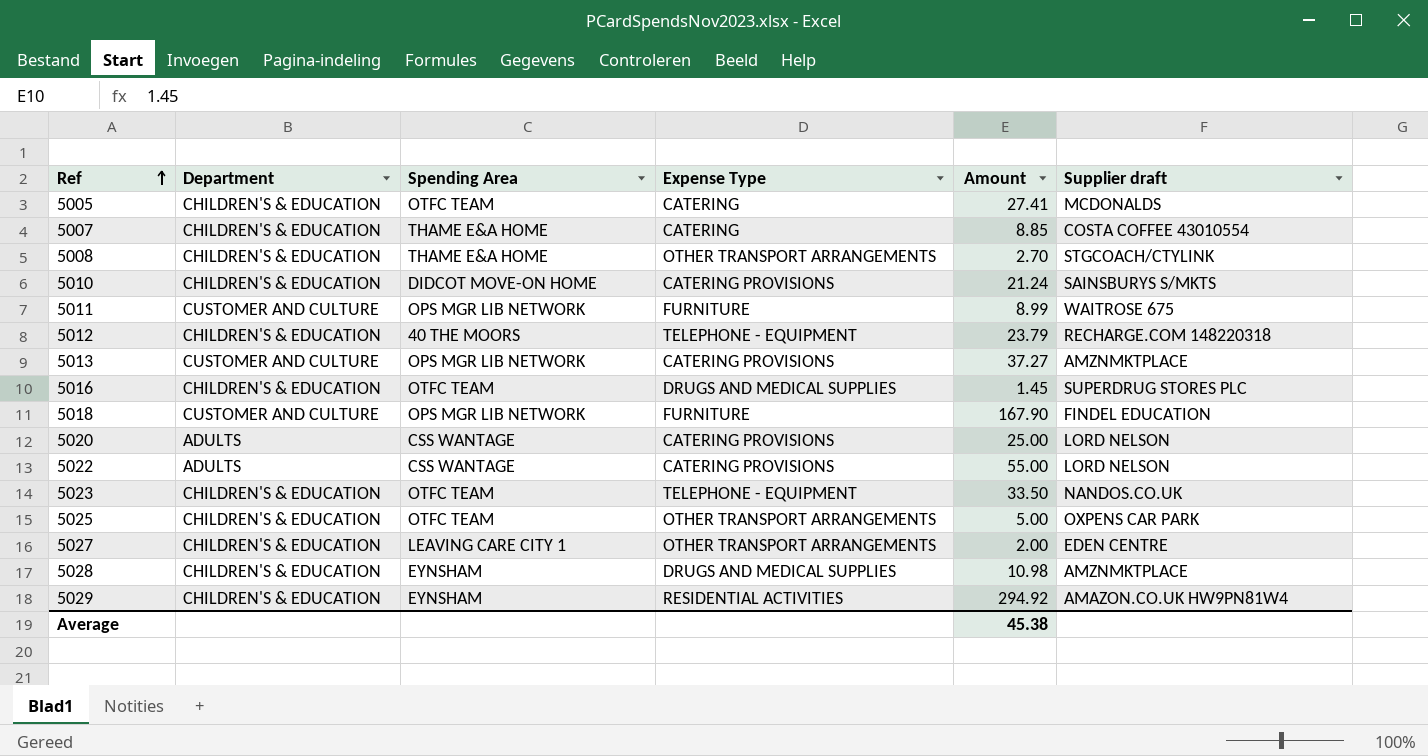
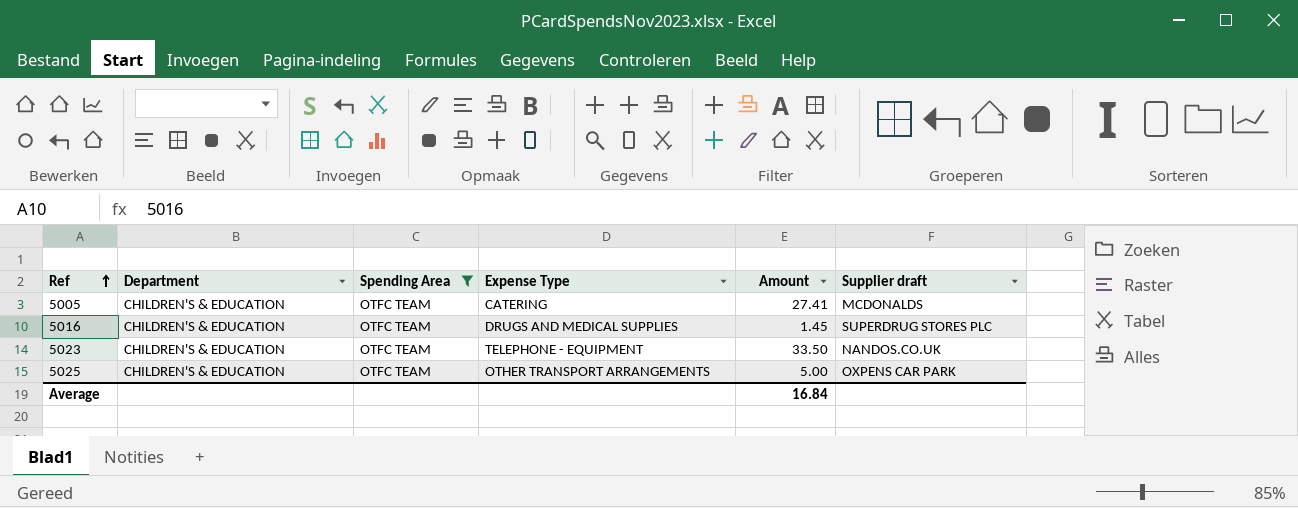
filter: none -> Spending Area = OTFC TEAM
Average | Amount: 45.38 -> 16.84

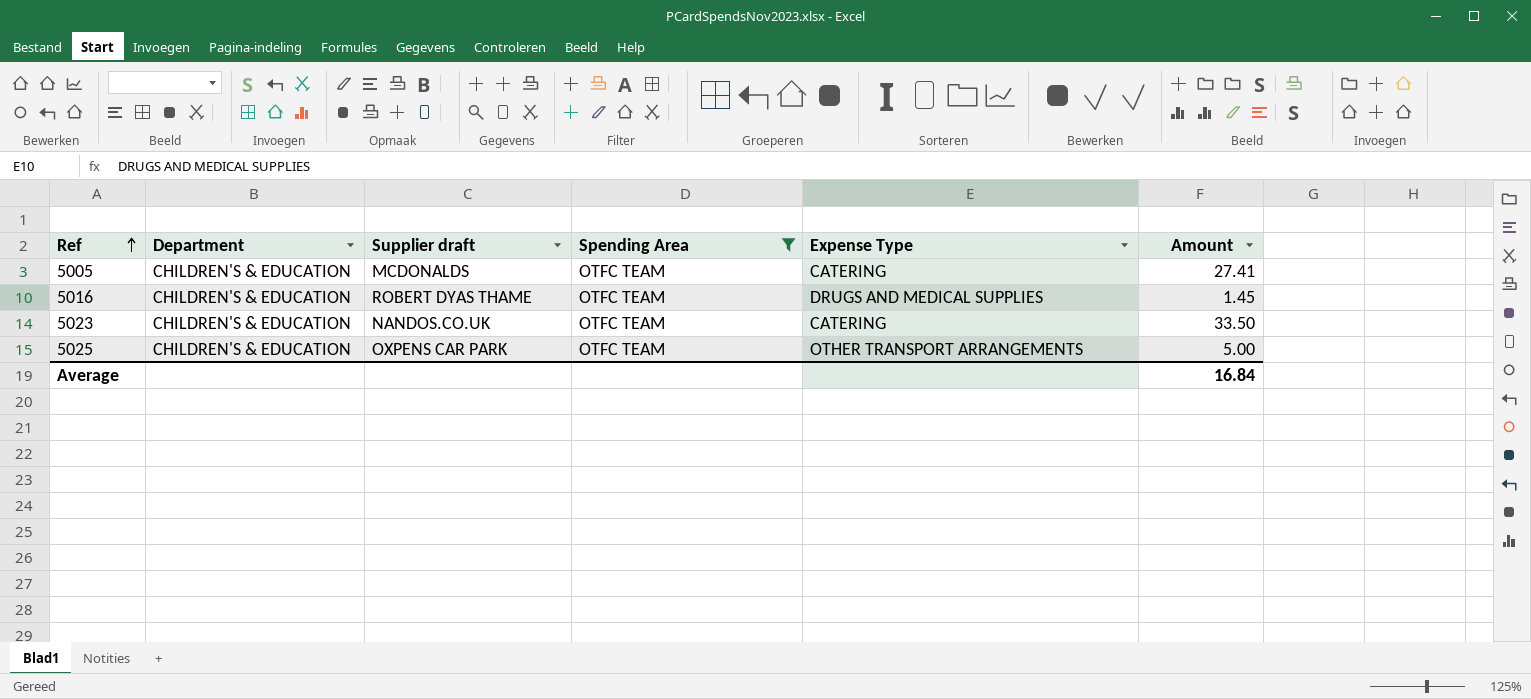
column Supplier draft | position: 6 -> 3
5016 | Supplier draft: SUPERDRUG STORES PLC -> ROBERT DYAS THAME
5023 | Expense Type: TELEPHONE - EQUIPMENT -> CATERING

